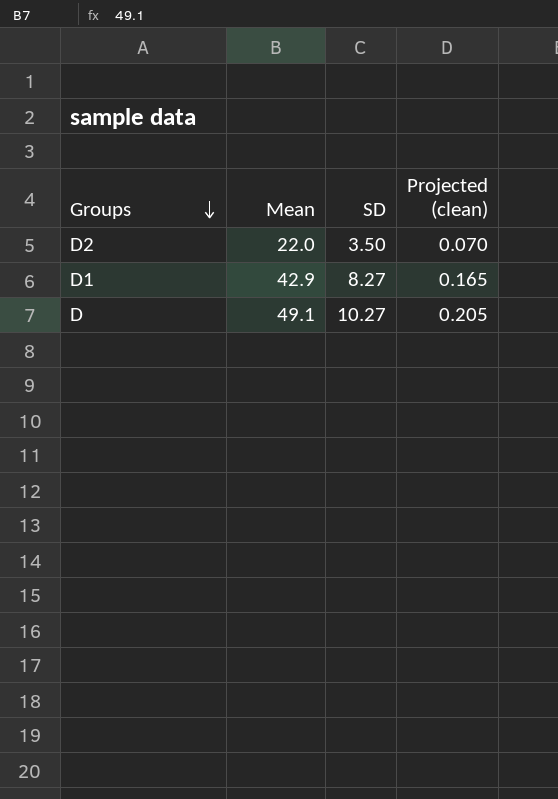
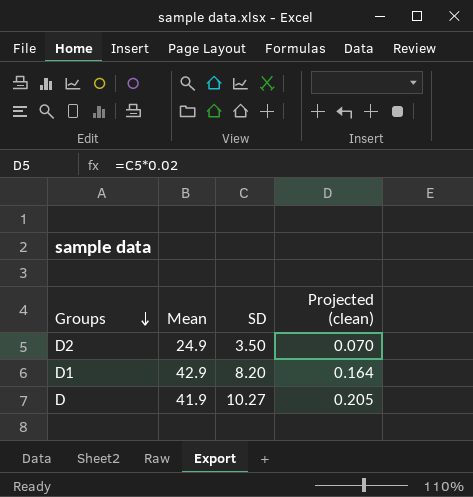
D2 | Mean: 22.0 -> 24.9
D1 | SD: 8.27 -> 8.20
D1 | Projected (clean): 0.165 -> 0.164
D | Mean: 49.1 -> 41.9

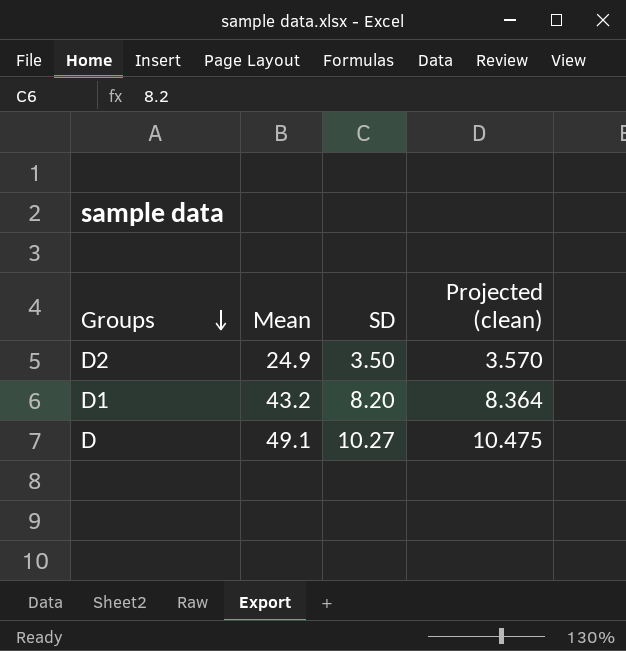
column Projected (clean) | formula: [SD] * 0.02 -> [SD] * 1.02
D1 | Mean: 42.9 -> 43.2
D | Mean: 41.9 -> 49.1

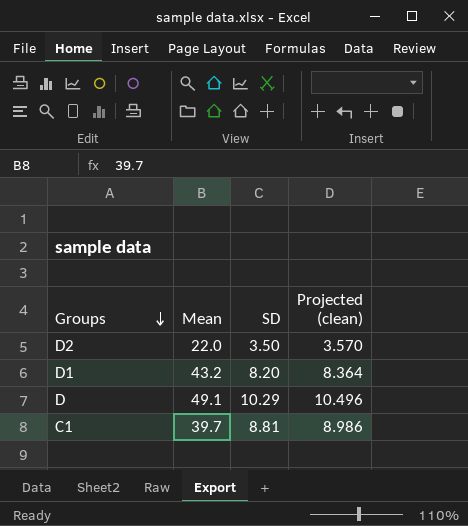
D2 | Mean: 24.9 -> 22.0
D | SD: 10.27 -> 10.29
D | Projected (clean): 10.475 -> 10.496
row C1: none -> 39.7 | 8.81 | 8.986

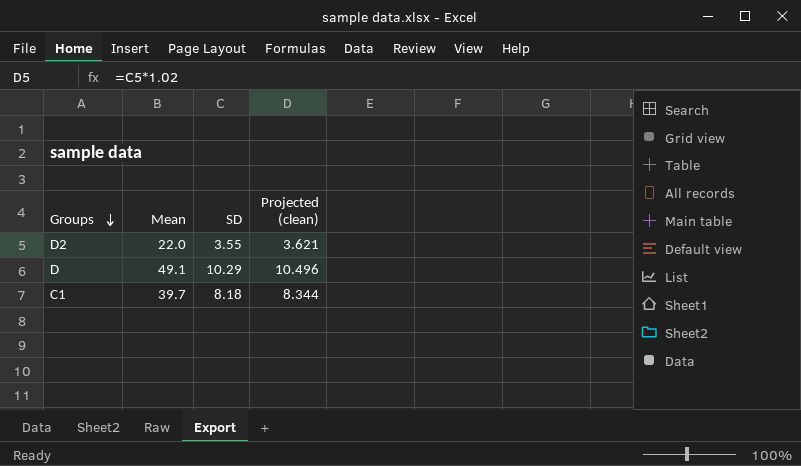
row D1: 43.2 | 8.20 | 8.364 -> none
D2 | SD: 3.50 -> 3.55
D2 | Projected (clean): 3.570 -> 3.621
C1 | SD: 8.81 -> 8.18
C1 | Projected (clean): 8.986 -> 8.344

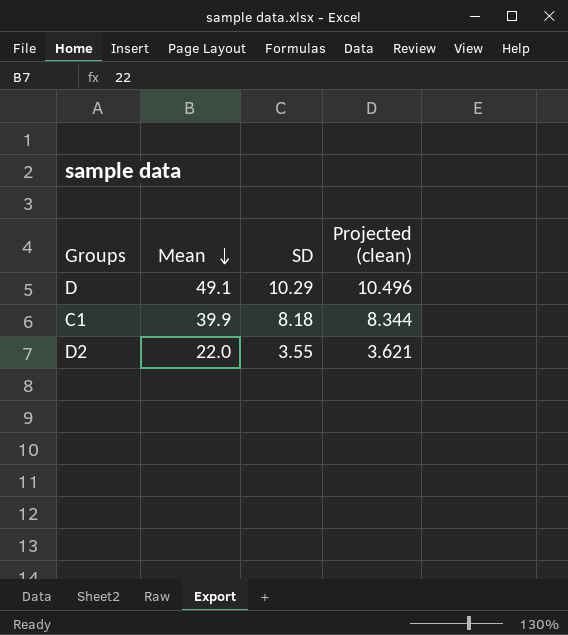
row order: Groups descending -> Mean descending
C1 | Mean: 39.7 -> 39.9

